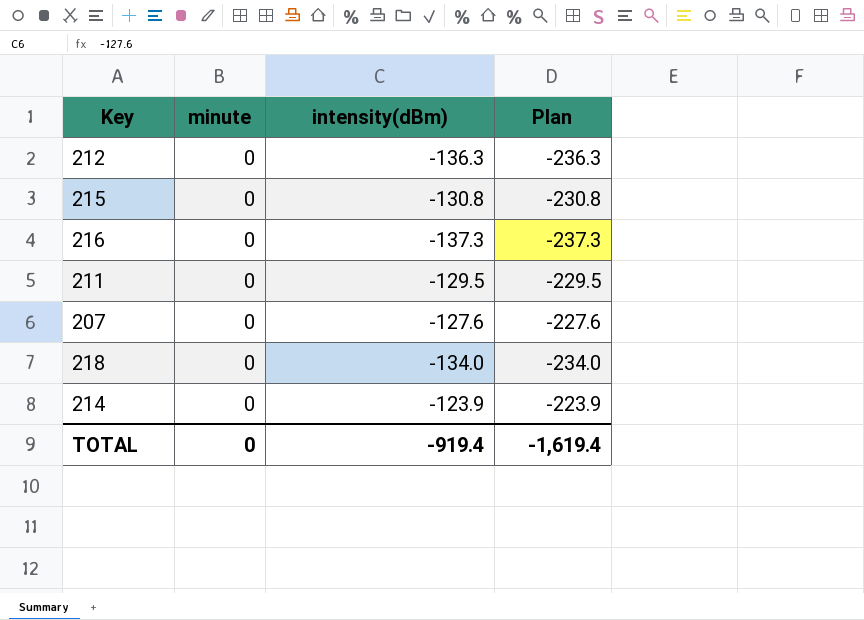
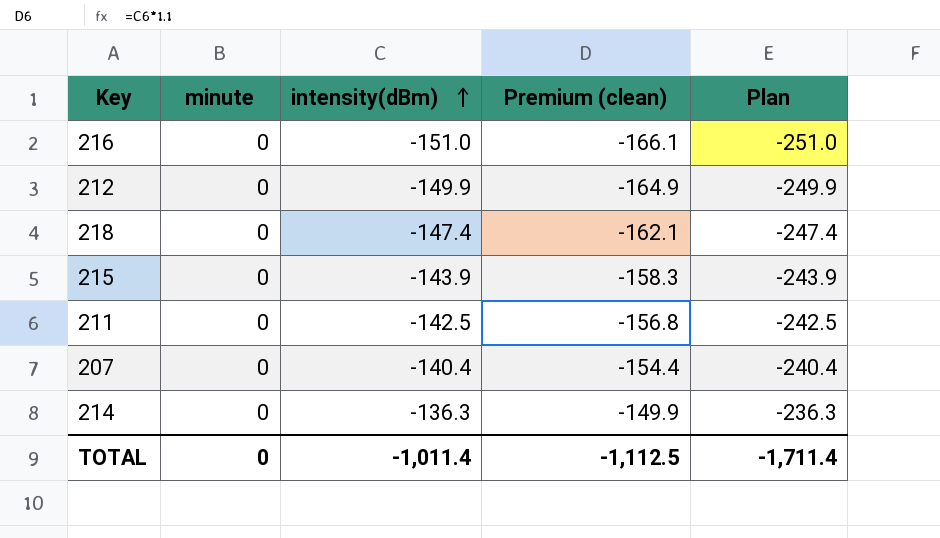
row order: none -> intensity(dBm) ascending
column Premium (clean) | formula: none -> [intensity(dBm)] * 1.1
216 | intensity(dBm): -137.3 -> -151.0
216 | Plan: -237.3 -> -251.0
212 | intensity(dBm): -136.3 -> -149.9
212 | Plan: -236.3 -> -249.9
218 | intensity(dBm): -134.0 -> -147.4
218 | Plan: -234.0 -> -247.4
215 | intensity(dBm): -130.8 -> -143.9
215 | Plan: -230.8 -> -243.9
211 | intensity(dBm): -129.5 -> -142.5
211 | Plan: -229.5 -> -242.5
207 | intensity(dBm): -127.6 -> -140.4
207 | Plan: -227.6 -> -240.4
214 | intensity(dBm): -123.9 -> -136.3
214 | Plan: -223.9 -> -236.3
TOTAL | intensity(dBm): -919.4 -> -1,011.4
TOTAL | Plan: -1,619.4 -> -1,711.4

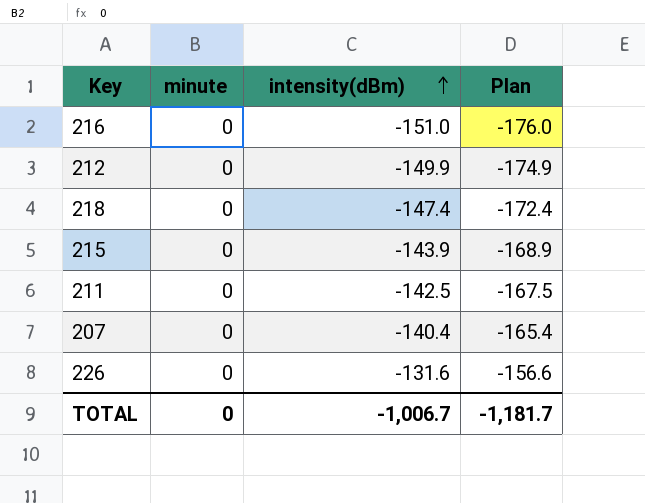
column Premium (clean) | formula: [intensity(dBm)] * 1.1 -> none
column Plan | formula: [intensity(dBm)] - 100 -> [intensity(dBm)] - 25
row 214: 0 | -136.3 | -149.9 | -236.3 -> none
row 226: none -> 0 | -131.6 | -156.6
TOTAL | intensity(dBm): -1,011.4 -> -1,006.7
TOTAL | Plan: -1,711.4 -> -1,181.7

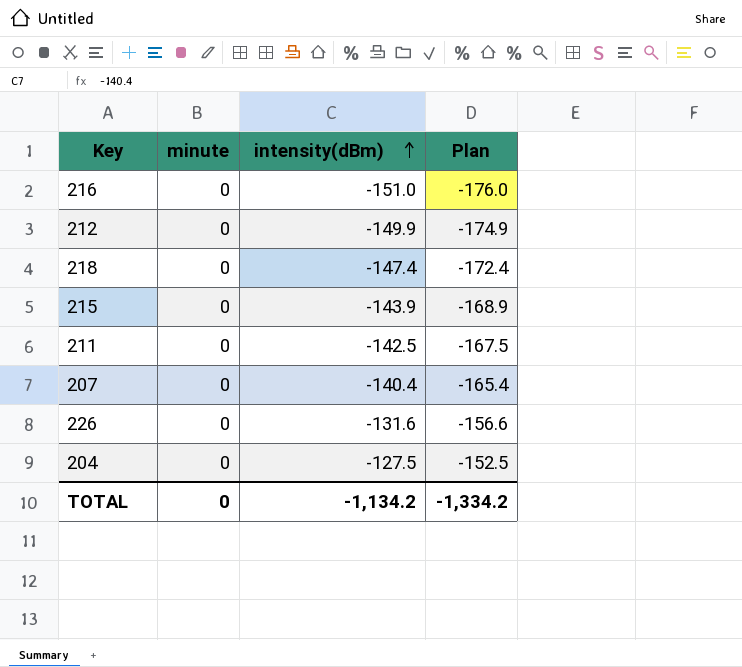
row 204: none -> 0 | -127.5 | -152.5
TOTAL | intensity(dBm): -1,006.7 -> -1,134.2
TOTAL | Plan: -1,181.7 -> -1,334.2

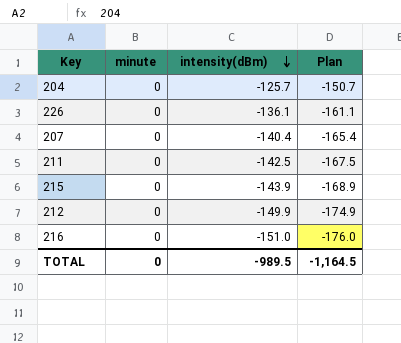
row order: intensity(dBm) ascending -> intensity(dBm) descending
row 218: 0 | -147.4 | -172.4 -> none
204 | intensity(dBm): -127.5 -> -125.7
204 | Plan: -152.5 -> -150.7
226 | intensity(dBm): -131.6 -> -136.1
226 | Plan: -156.6 -> -161.1
TOTAL | intensity(dBm): -1,134.2 -> -989.5
TOTAL | Plan: -1,334.2 -> -1,164.5

